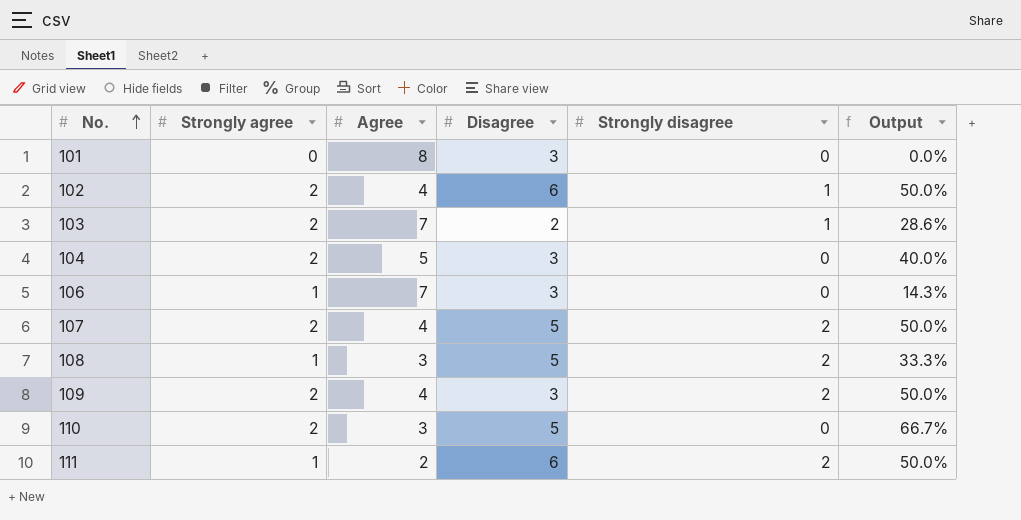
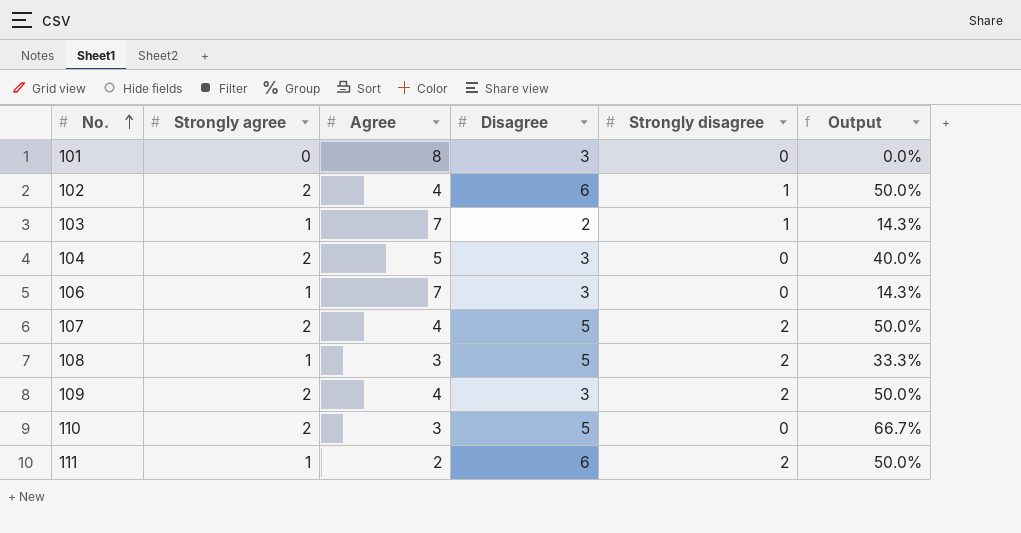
103 | Strongly agree: 2 -> 1
103 | Output: 28.6% -> 14.3%

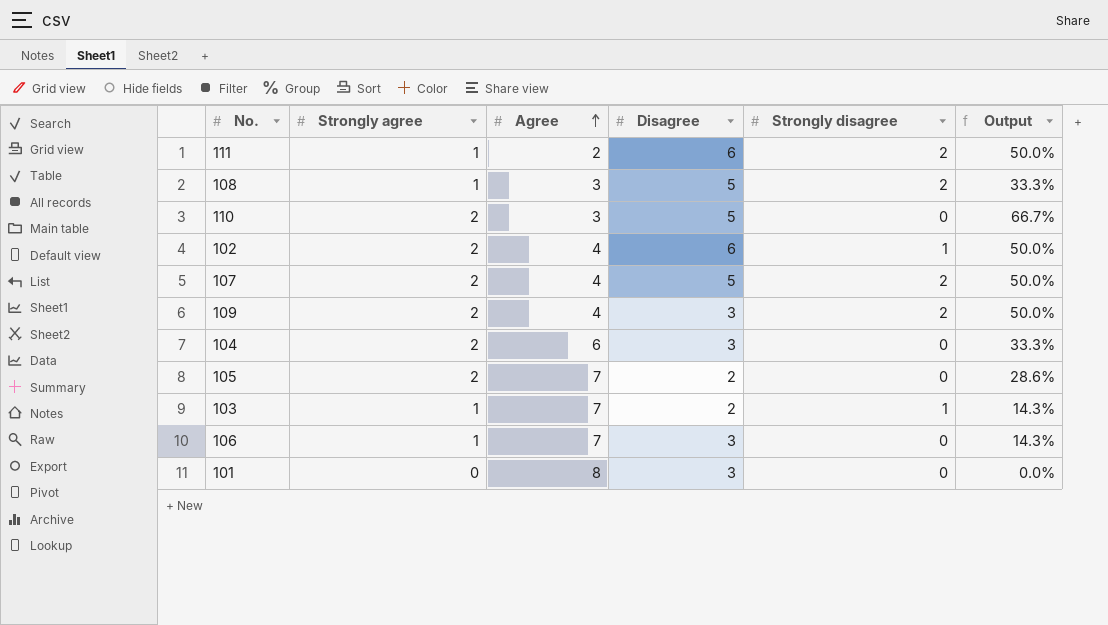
row order: No. ascending -> Agree ascending
104 | Agree: 5 -> 6
104 | Output: 40.0% -> 33.3%
row 105: none -> 2 | 7 | 2 | 0 | 28.6%

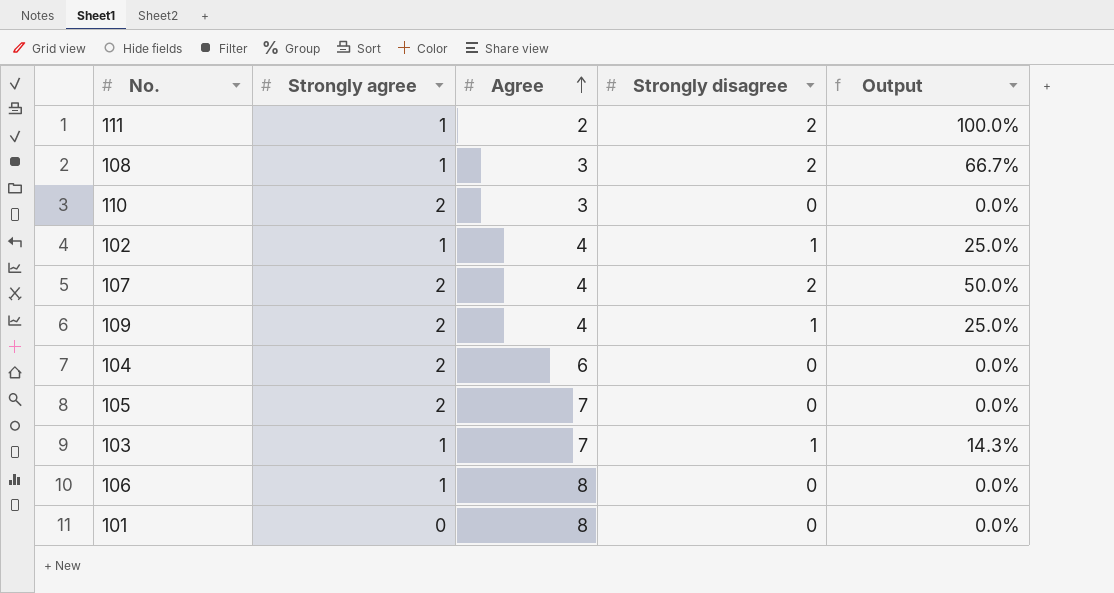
column Disagree | position: 4 -> none
column Output | formula: [Strongly agree] / [Agree] -> [Strongly disagree] / [Agree]
102 | Strongly agree: 2 -> 1
109 | Strongly disagree: 2 -> 1
106 | Agree: 7 -> 8

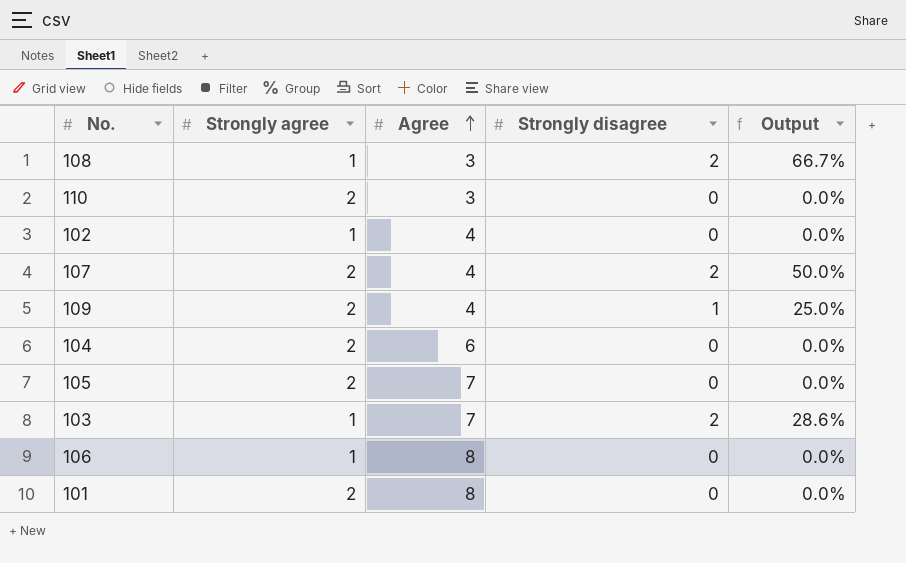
row 111: 1 | 2 | 2 | 100.0% -> none
102 | Strongly disagree: 1 -> 0
102 | Output: 25.0% -> 0.0%
103 | Strongly disagree: 1 -> 2
103 | Output: 14.3% -> 28.6%
101 | Strongly agree: 0 -> 2

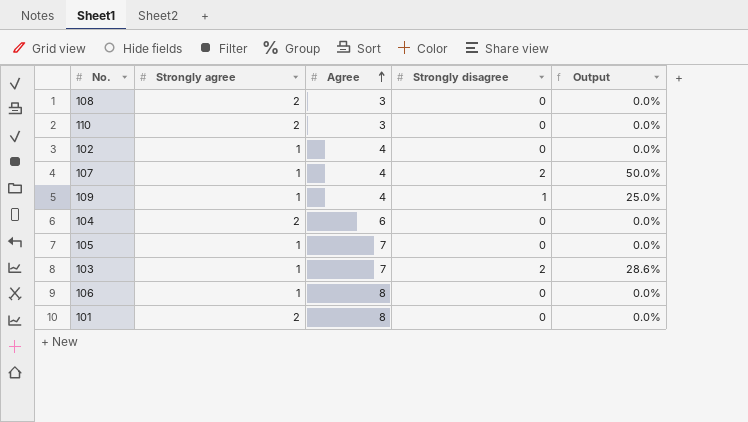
108 | Strongly agree: 1 -> 2
108 | Strongly disagree: 2 -> 0
108 | Output: 66.7% -> 0.0%
107 | Strongly agree: 2 -> 1
109 | Strongly agree: 2 -> 1
105 | Strongly agree: 2 -> 1

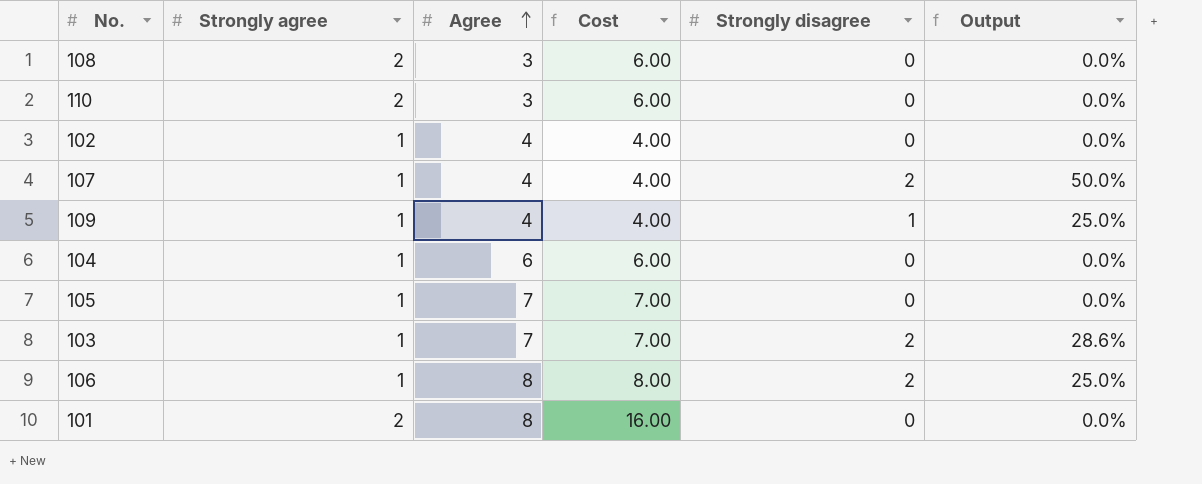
column Cost | formula: none -> [Strongly agree] * [Agree]
104 | Strongly agree: 2 -> 1
106 | Strongly disagree: 0 -> 2
106 | Output: 0.0% -> 25.0%

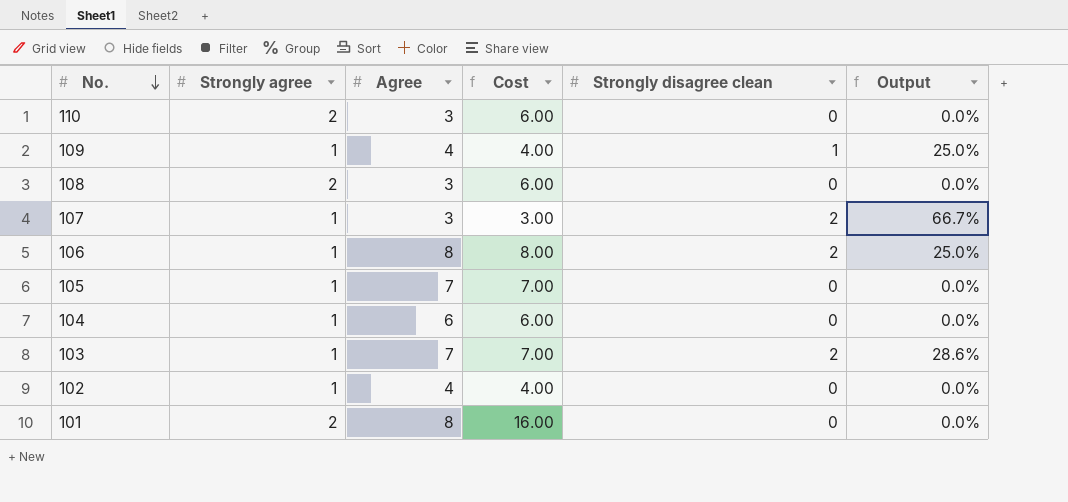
row order: Agree ascending -> No. descending
column name: Strongly disagree -> Strongly disagree clean
107 | Agree: 4 -> 3
107 | Cost: 4.00 -> 3.00
107 | Output: 50.0% -> 66.7%

